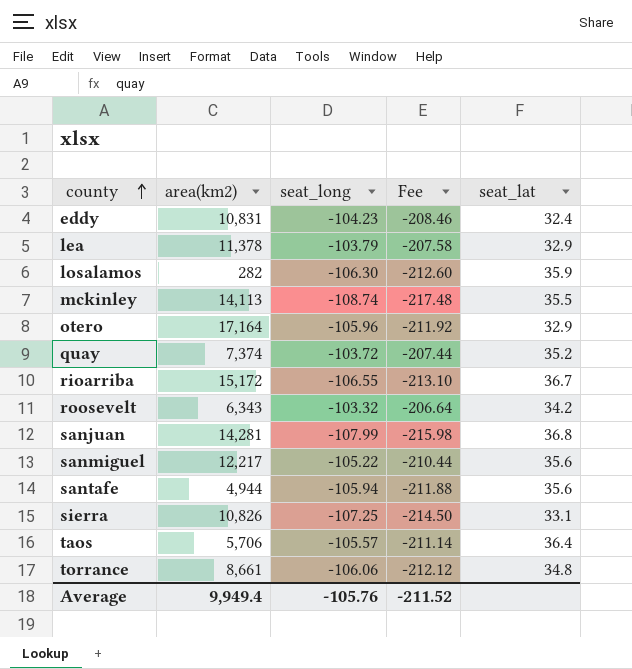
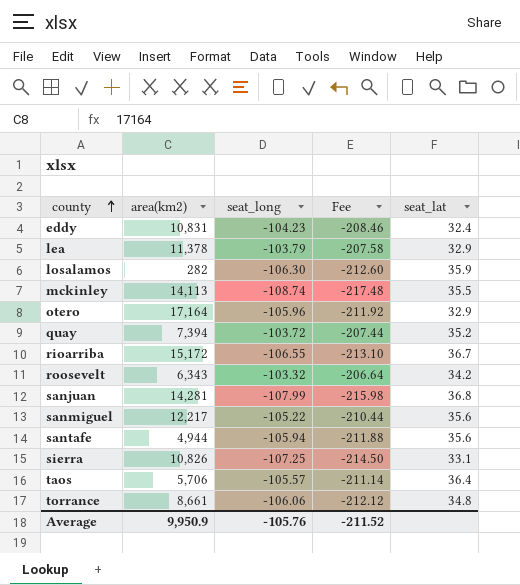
quay | area(km2): 7,374 -> 7,394
Average | area(km2): 9,949.4 -> 9,950.9

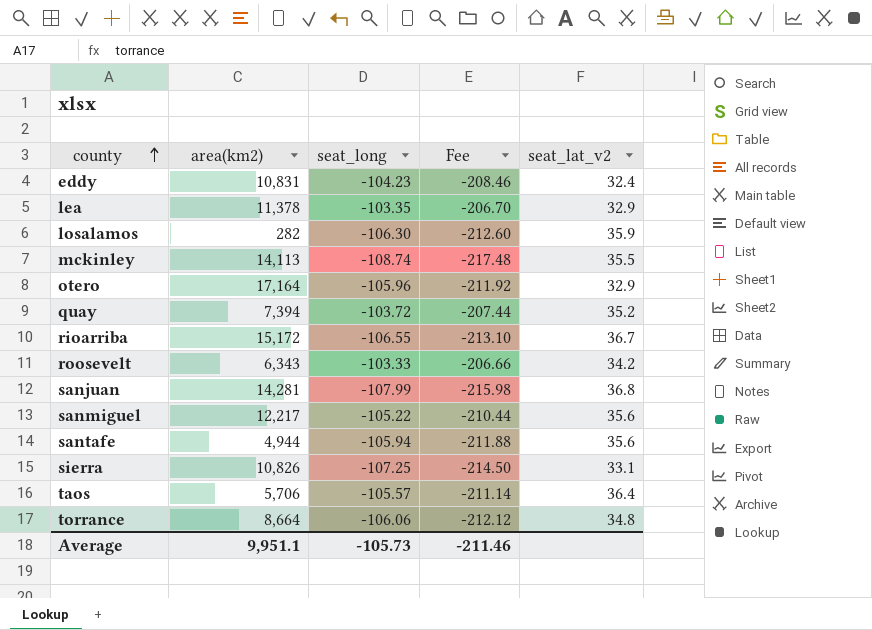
column name: seat_lat -> seat_lat_v2
lea | seat_long: -103.79 -> -103.35
lea | Fee: -207.58 -> -206.70
roosevelt | seat_long: -103.32 -> -103.33
roosevelt | Fee: -206.64 -> -206.66
torrance | area(km2): 8,661 -> 8,664
Average | area(km2): 9,950.9 -> 9,951.1
Average | seat_long: -105.76 -> -105.73
Average | Fee: -211.52 -> -211.46

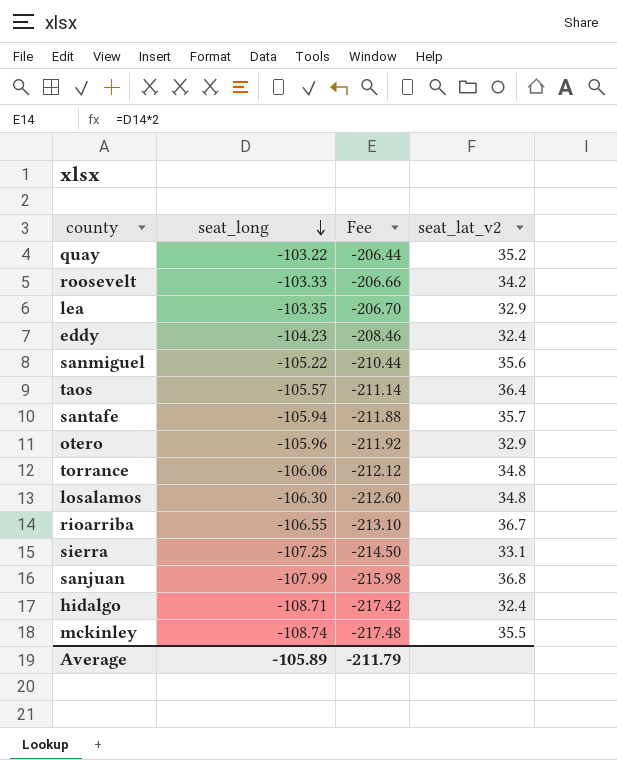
row order: county ascending -> seat_long descending
column area(km2) | position: 2 -> none
quay | seat_long: -103.72 -> -103.22
quay | Fee: -207.44 -> -206.44
santafe | seat_lat_v2: 35.6 -> 35.7
losalamos | seat_lat_v2: 35.9 -> 34.8
row hidalgo: none -> -108.71 | -217.42 | 32.4
Average | seat_long: -105.73 -> -105.89
Average | Fee: -211.46 -> -211.79

